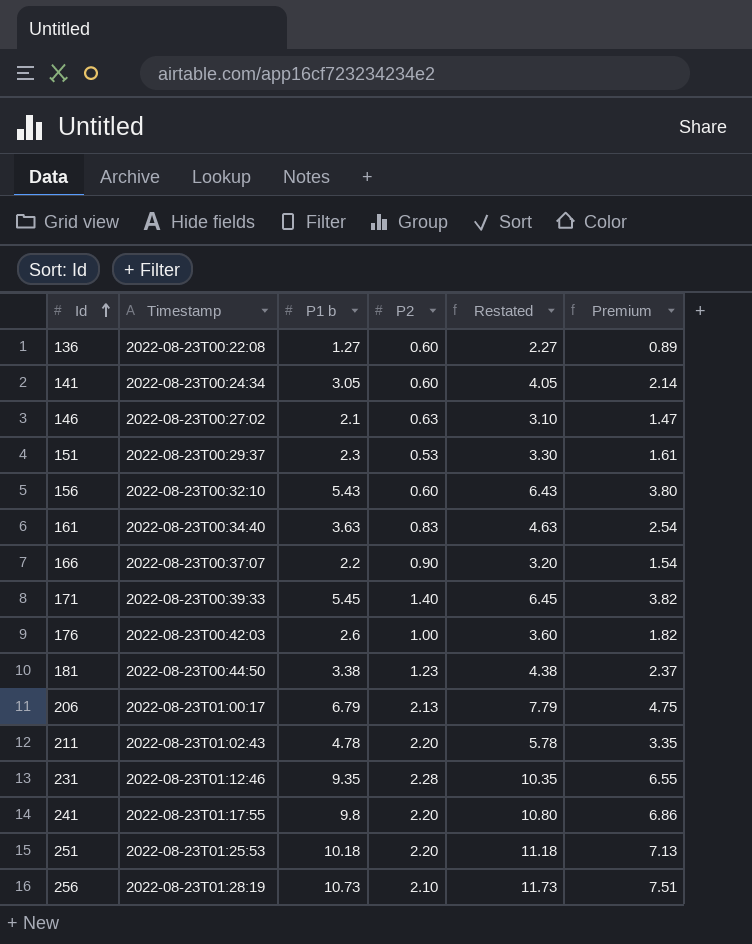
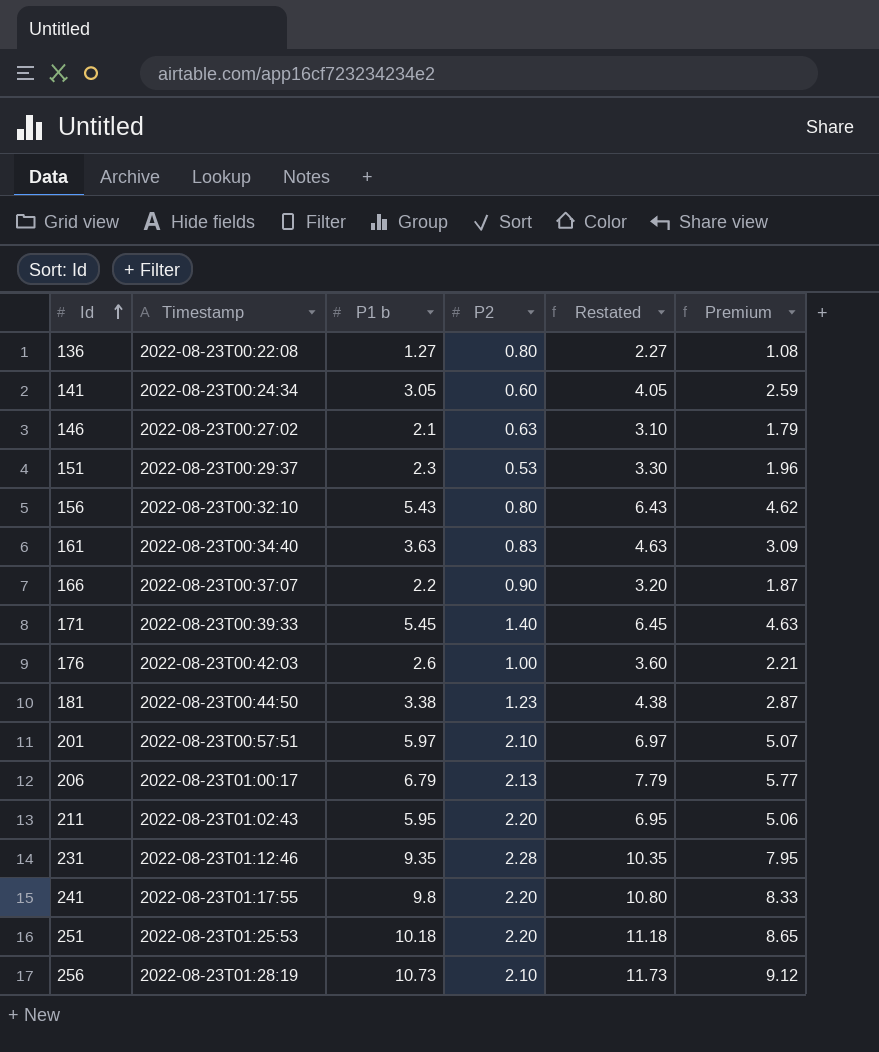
column Premium | formula: [P1 b] * 0.7 -> [P1 b] * 0.85
136 | P2: 0.60 -> 0.80
156 | P2: 0.60 -> 0.80
row 201: none -> 2022-08-23T00:57:51 | 5.97 | 2.10 | 6.97 | 5.07
211 | P1 b: 4.78 -> 5.95
211 | Restated: 5.78 -> 6.95

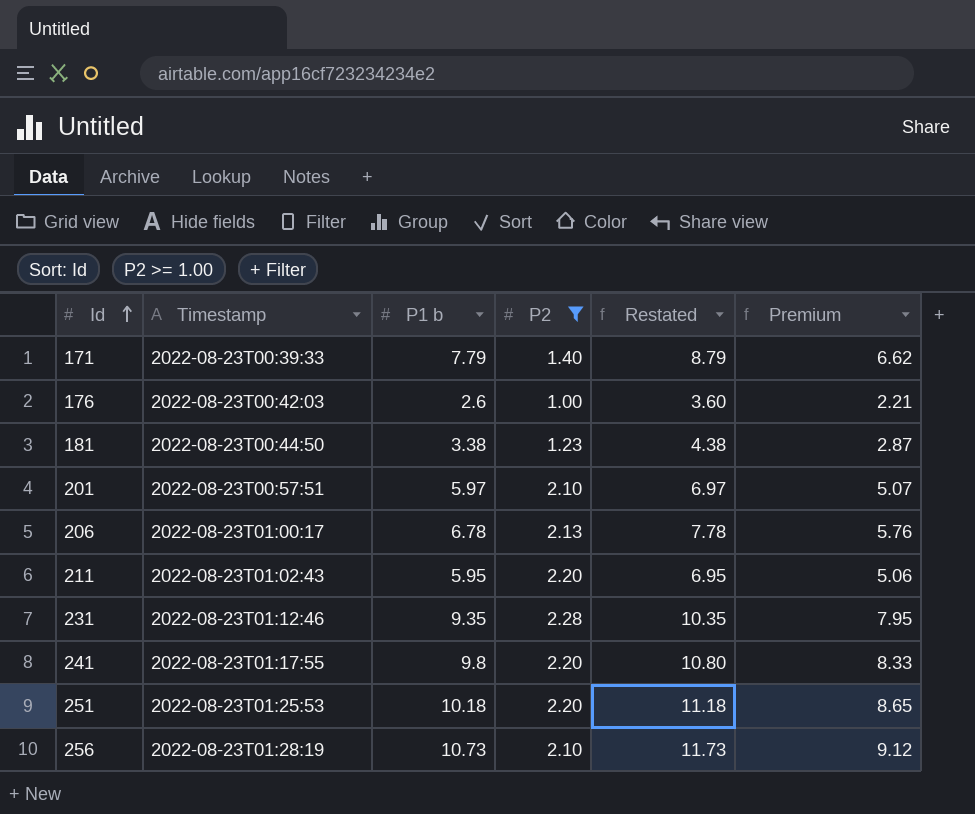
filter: none -> P2 >= 1.00
171 | P1 b: 5.45 -> 7.79
171 | Restated: 6.45 -> 8.79
171 | Premium: 4.63 -> 6.62
206 | P1 b: 6.79 -> 6.78
206 | Restated: 7.79 -> 7.78
206 | Premium: 5.77 -> 5.76

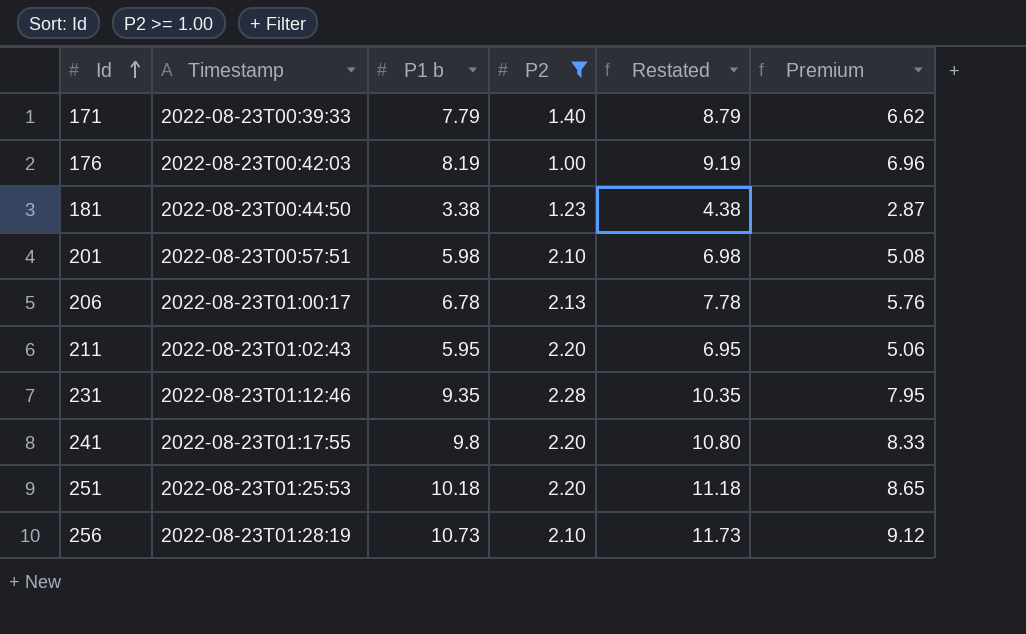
176 | P1 b: 2.6 -> 8.19
176 | Restated: 3.60 -> 9.19
176 | Premium: 2.21 -> 6.96
201 | P1 b: 5.97 -> 5.98
201 | Restated: 6.97 -> 6.98
201 | Premium: 5.07 -> 5.08

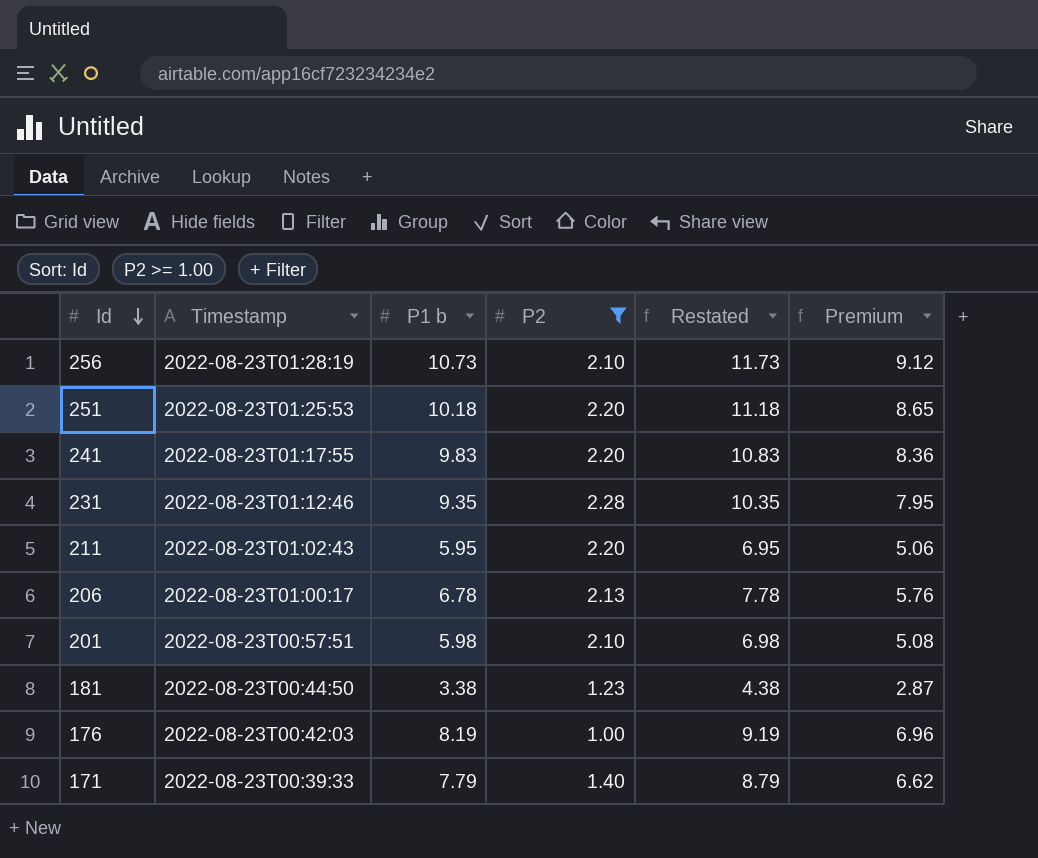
row order: Id ascending -> Id descending
241 | P1 b: 9.8 -> 9.83
241 | Restated: 10.80 -> 10.83
241 | Premium: 8.33 -> 8.36

